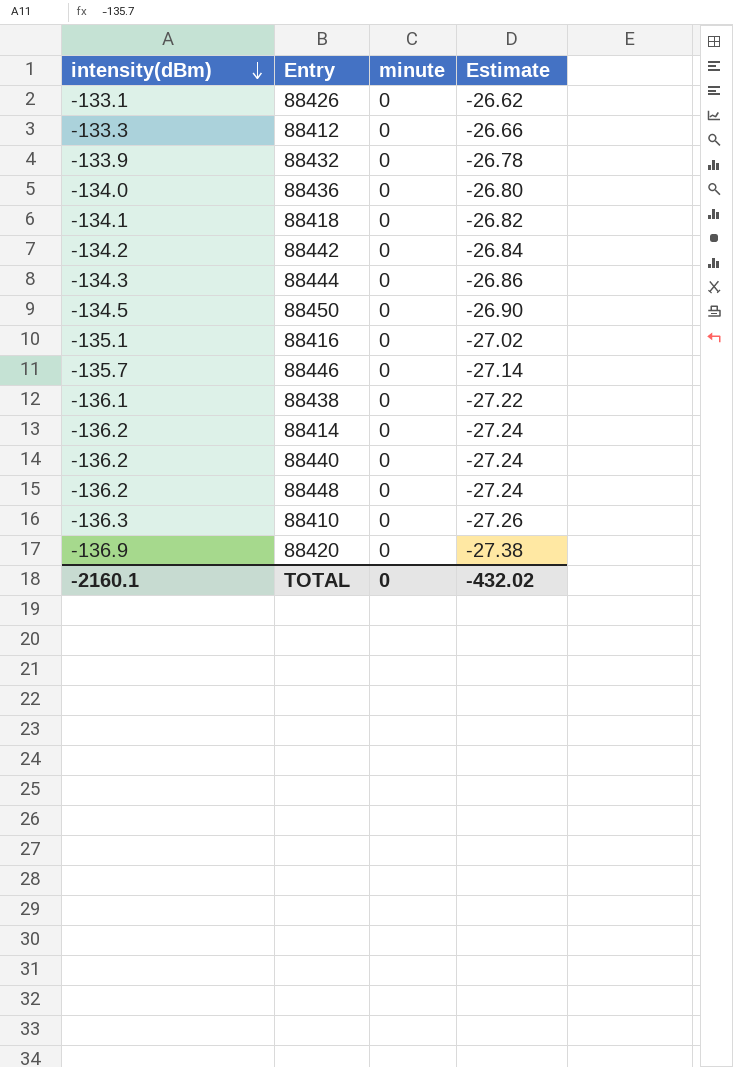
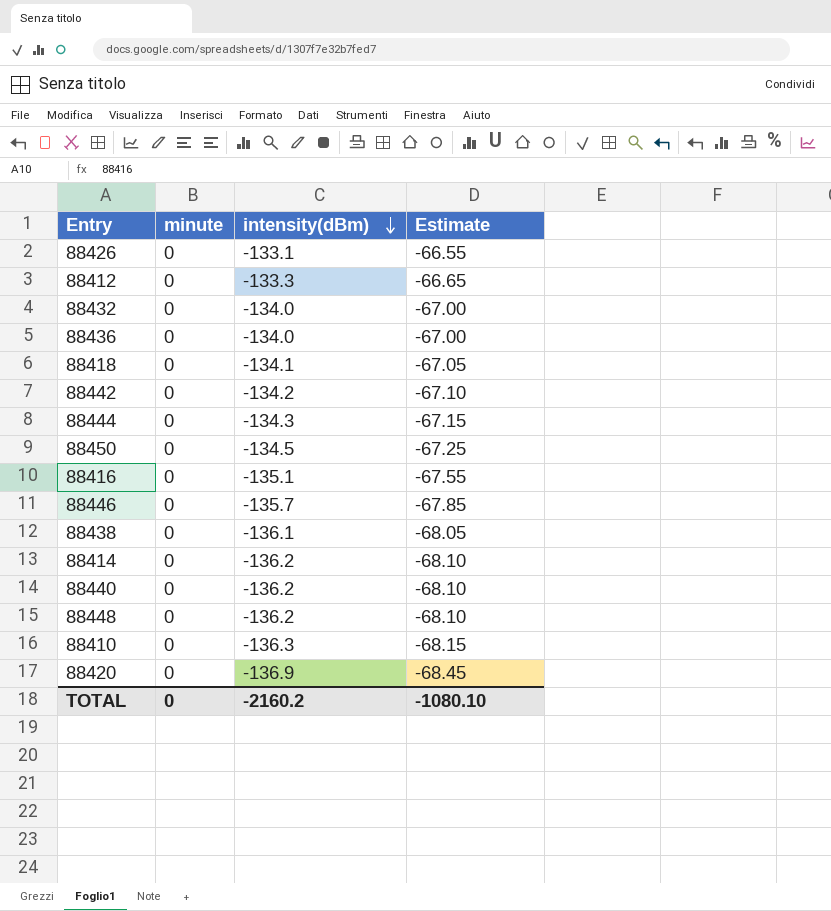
column intensity(dBm) | position: 1 -> 3
column Estimate | formula: [intensity(dBm)] * 0.2 -> [intensity(dBm)] * 0.5
88432 | intensity(dBm): -133.9 -> -134.0
TOTAL | intensity(dBm): -2160.1 -> -2160.2
TOTAL | Estimate: -432.02 -> -1080.10

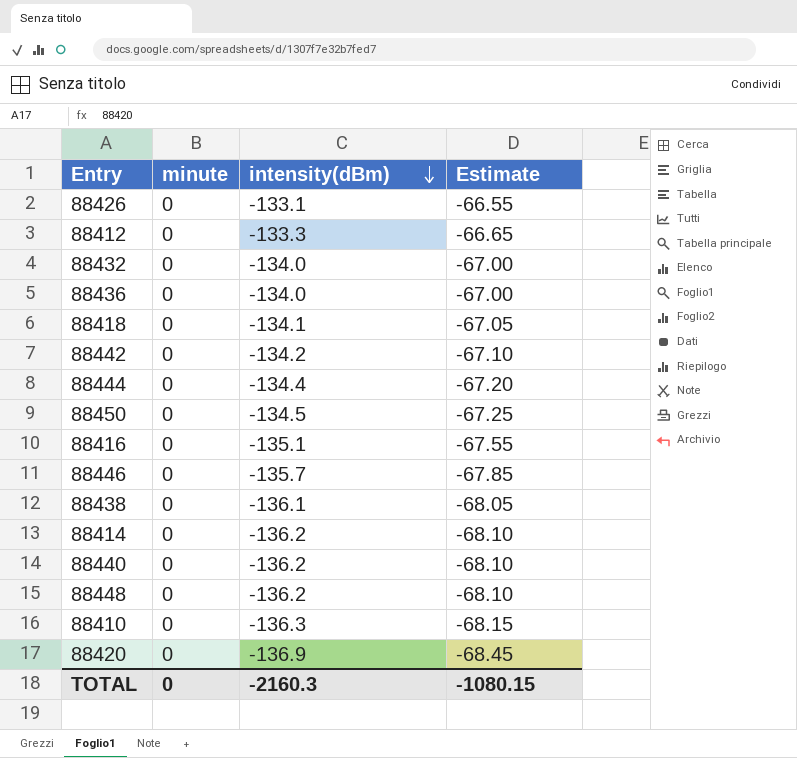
88444 | intensity(dBm): -134.3 -> -134.4
88444 | Estimate: -67.15 -> -67.20
TOTAL | intensity(dBm): -2160.2 -> -2160.3
TOTAL | Estimate: -1080.10 -> -1080.15

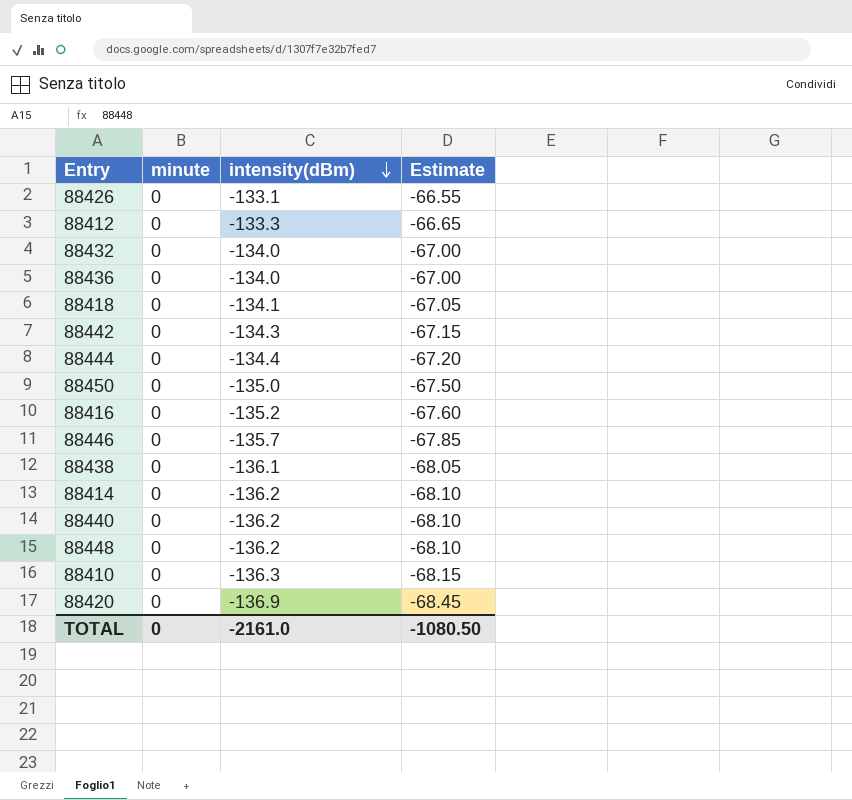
88442 | intensity(dBm): -134.2 -> -134.3
88442 | Estimate: -67.10 -> -67.15
88450 | intensity(dBm): -134.5 -> -135.0
88450 | Estimate: -67.25 -> -67.50
88416 | intensity(dBm): -135.1 -> -135.2
88416 | Estimate: -67.55 -> -67.60
TOTAL | intensity(dBm): -2160.3 -> -2161.0
TOTAL | Estimate: -1080.15 -> -1080.50

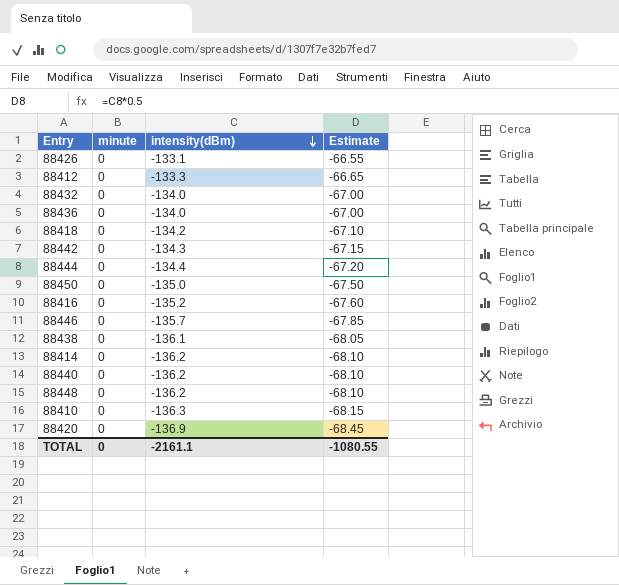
88418 | intensity(dBm): -134.1 -> -134.2
88418 | Estimate: -67.05 -> -67.10
TOTAL | intensity(dBm): -2161.0 -> -2161.1
TOTAL | Estimate: -1080.50 -> -1080.55

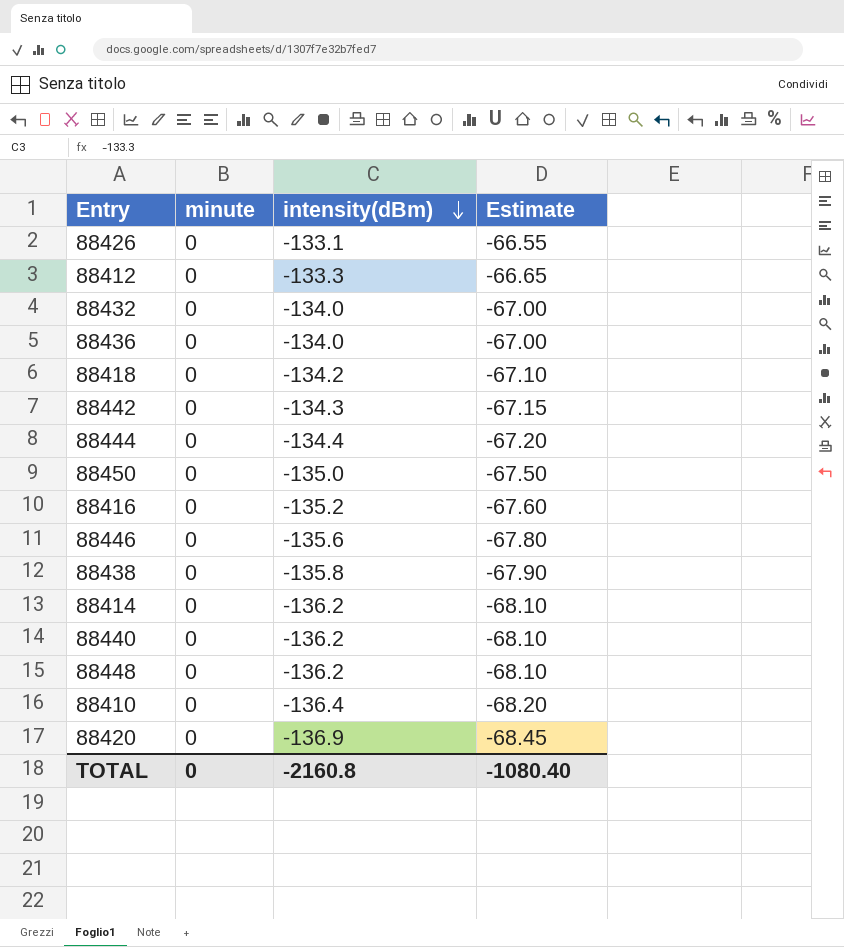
88446 | intensity(dBm): -135.7 -> -135.6
88446 | Estimate: -67.85 -> -67.80
88438 | intensity(dBm): -136.1 -> -135.8
88438 | Estimate: -68.05 -> -67.90
88410 | intensity(dBm): -136.3 -> -136.4
88410 | Estimate: -68.15 -> -68.20
TOTAL | intensity(dBm): -2161.1 -> -2160.8
TOTAL | Estimate: -1080.55 -> -1080.40

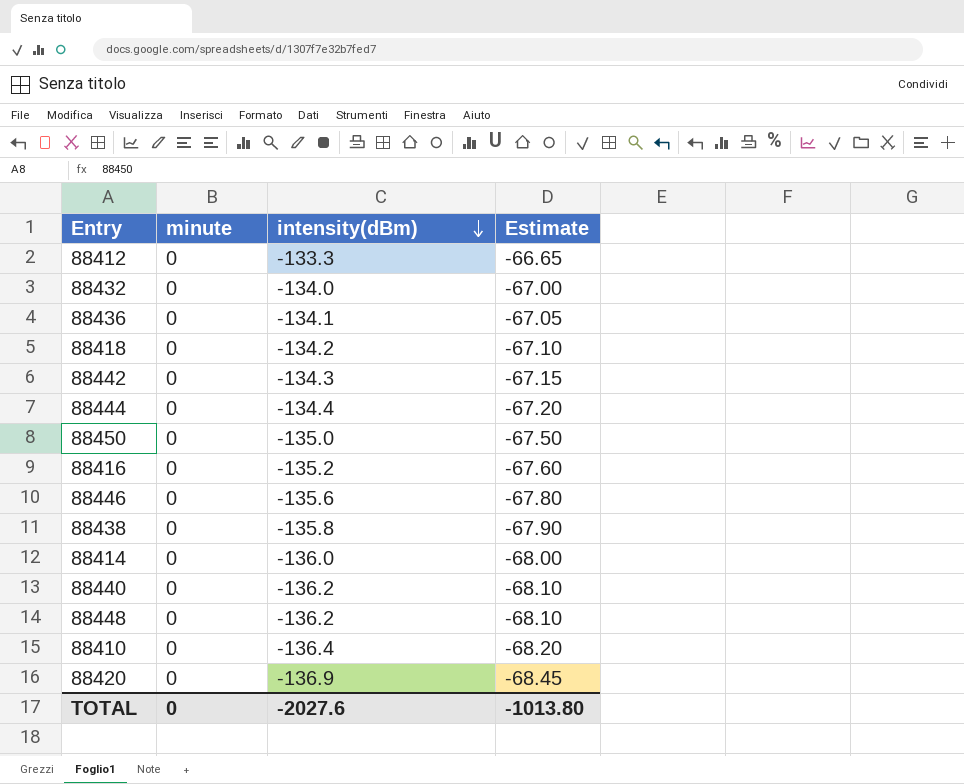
row 88426: 0 | -133.1 | -66.55 -> none
88436 | intensity(dBm): -134.0 -> -134.1
88436 | Estimate: -67.00 -> -67.05
88414 | intensity(dBm): -136.2 -> -136.0
88414 | Estimate: -68.10 -> -68.00
TOTAL | intensity(dBm): -2160.8 -> -2027.6
TOTAL | Estimate: -1080.40 -> -1013.80

